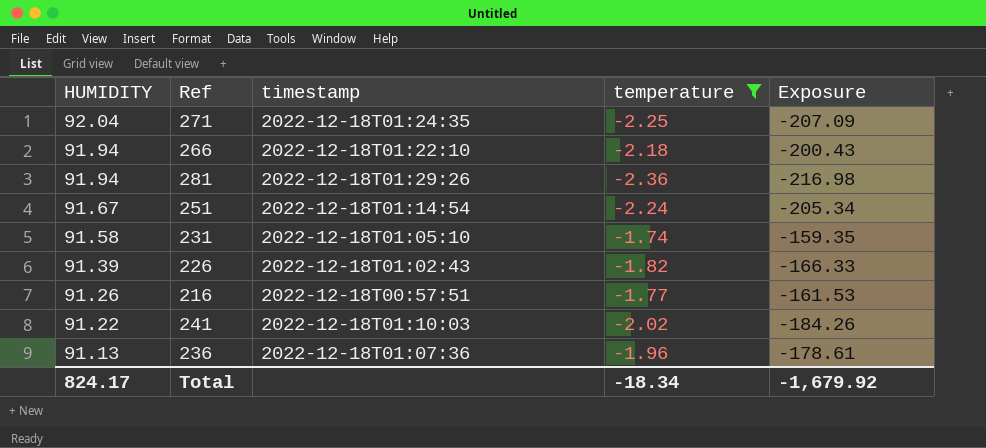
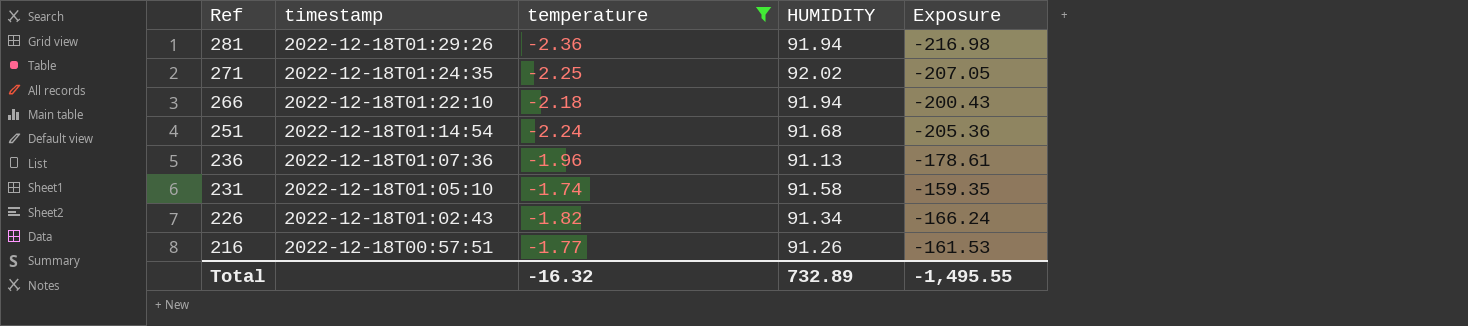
row order: HUMIDITY descending -> Ref descending
column HUMIDITY | position: 1 -> 4
row 241: 91.22 | 2022-12-18T01:10:03 | -2.02 | -184.26 -> none
271 | HUMIDITY: 92.04 -> 92.02
271 | Exposure: -207.09 -> -207.05
251 | HUMIDITY: 91.67 -> 91.68
251 | Exposure: -205.34 -> -205.36
226 | HUMIDITY: 91.39 -> 91.34
226 | Exposure: -166.33 -> -166.24
Total | temperature: -18.34 -> -16.32
Total | HUMIDITY: 824.17 -> 732.89
Total | Exposure: -1,679.92 -> -1,495.55

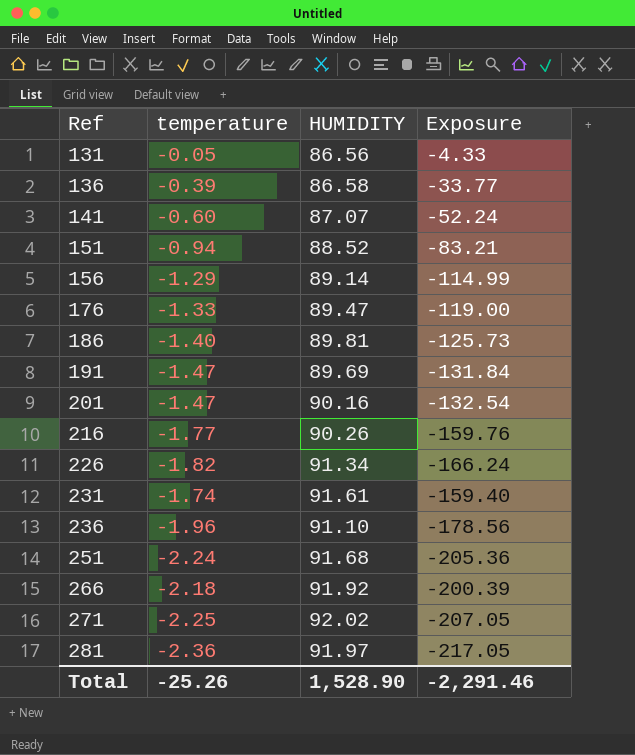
filter: temperature <= -1.74 -> none
row order: Ref descending -> Ref ascending
column timestamp | position: 2 -> none
216 | HUMIDITY: 91.26 -> 90.26
216 | Exposure: -161.53 -> -159.76
231 | HUMIDITY: 91.58 -> 91.61
231 | Exposure: -159.35 -> -159.40
236 | HUMIDITY: 91.13 -> 91.10
236 | Exposure: -178.61 -> -178.56
266 | HUMIDITY: 91.94 -> 91.92
266 | Exposure: -200.43 -> -200.39
281 | HUMIDITY: 91.94 -> 91.97
281 | Exposure: -216.98 -> -217.05
Total | temperature: -16.32 -> -25.26
Total | HUMIDITY: 732.89 -> 1,528.90
Total | Exposure: -1,495.55 -> -2,291.46

